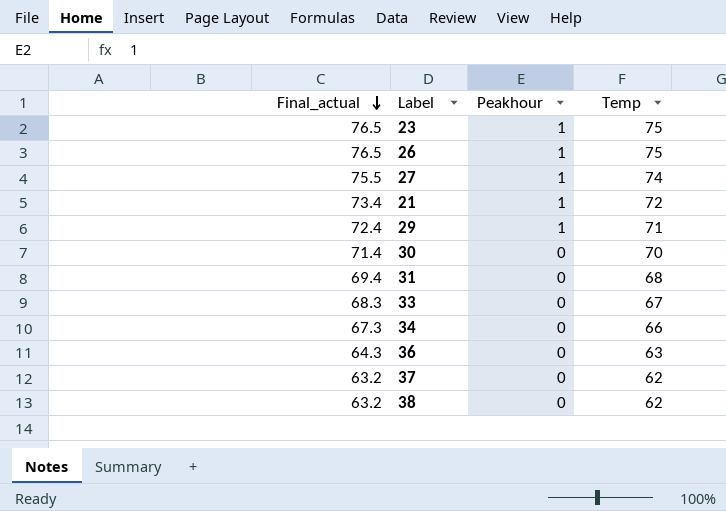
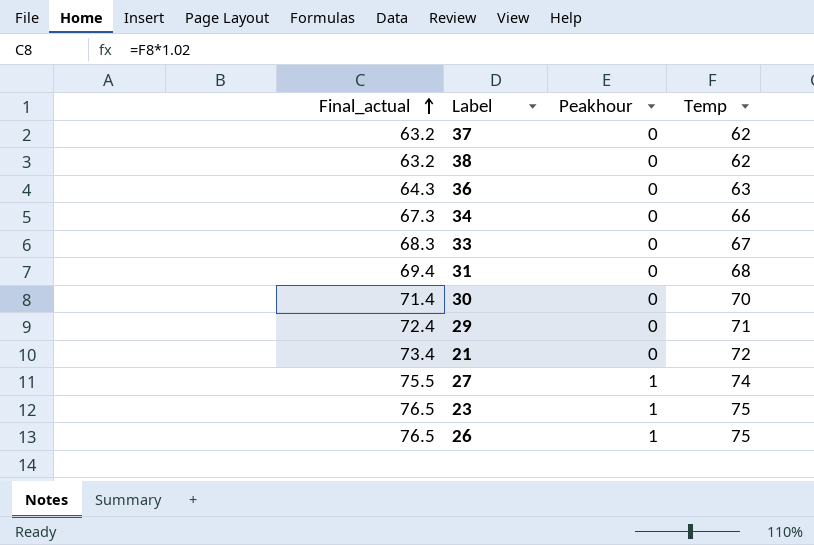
row order: Final_actual descending -> Final_actual ascending
29 | Peakhour: 1 -> 0
21 | Peakhour: 1 -> 0

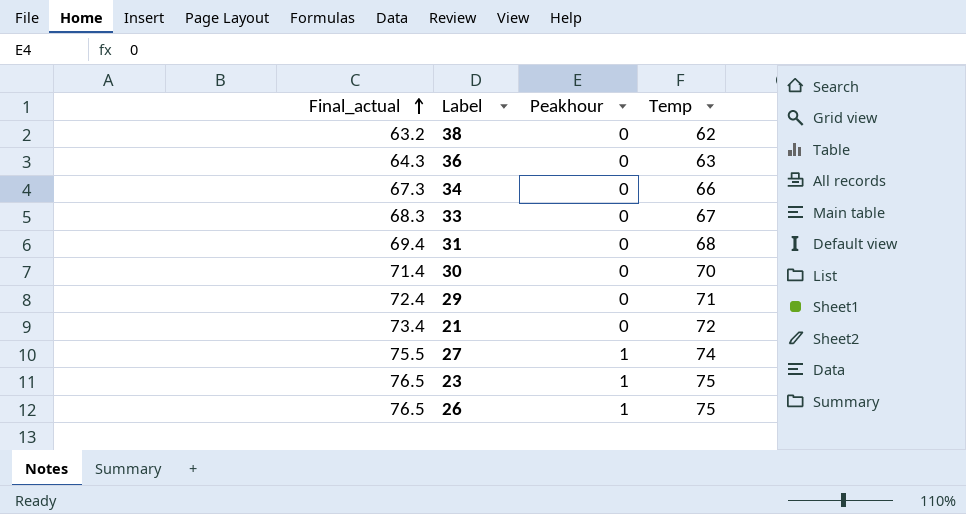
row 37: 63.2 | 0 | 62 -> none

